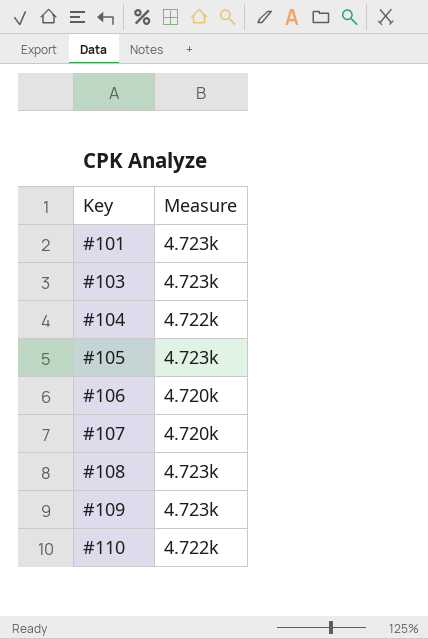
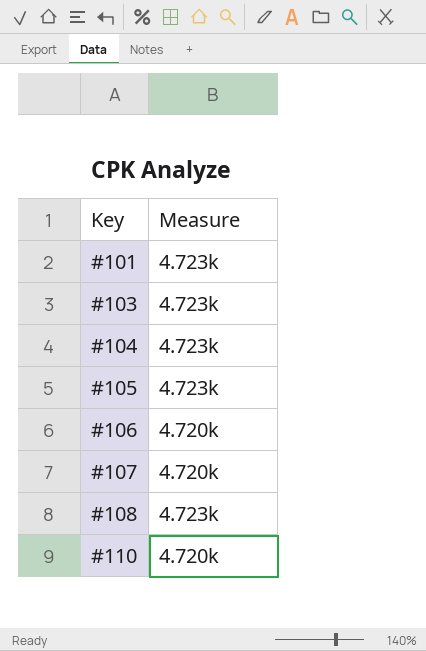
row #109: 4.723k -> none
#104 | Measure: 4.722k -> 4.723k
#110 | Measure: 4.722k -> 4.720k

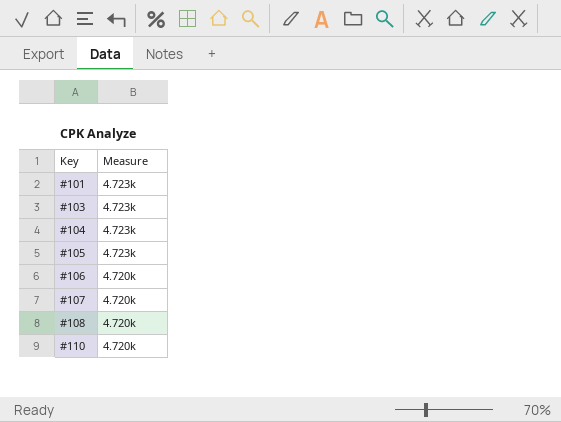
#108 | Measure: 4.723k -> 4.720k

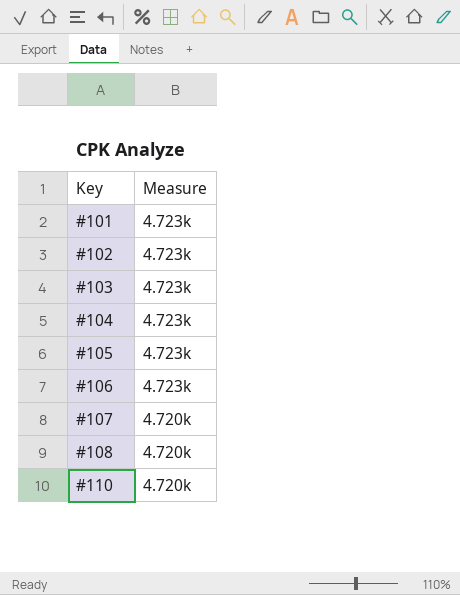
row #102: none -> 4.723k
#106 | Measure: 4.720k -> 4.723k

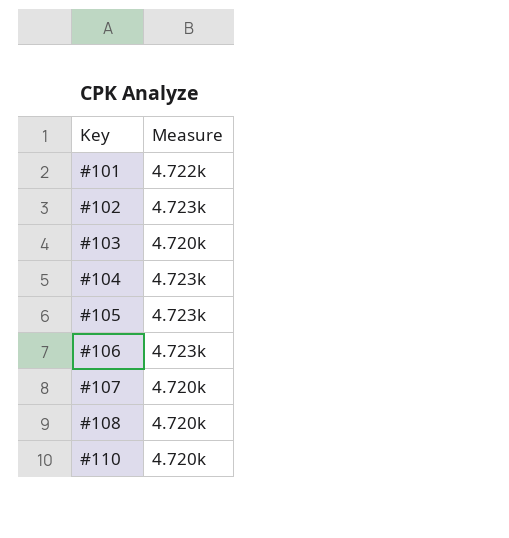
#101 | Measure: 4.723k -> 4.722k
#103 | Measure: 4.723k -> 4.720k

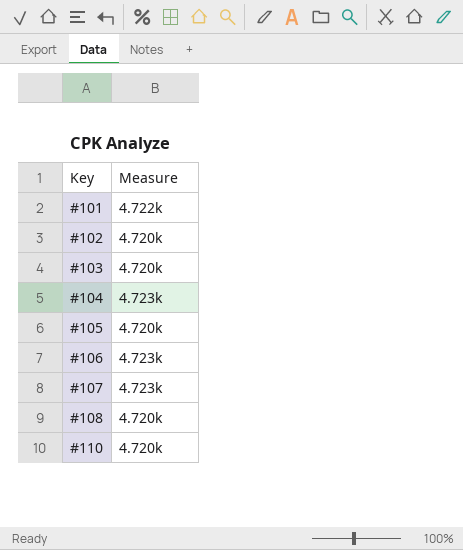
#102 | Measure: 4.723k -> 4.720k
#105 | Measure: 4.723k -> 4.720k
#107 | Measure: 4.720k -> 4.723k

